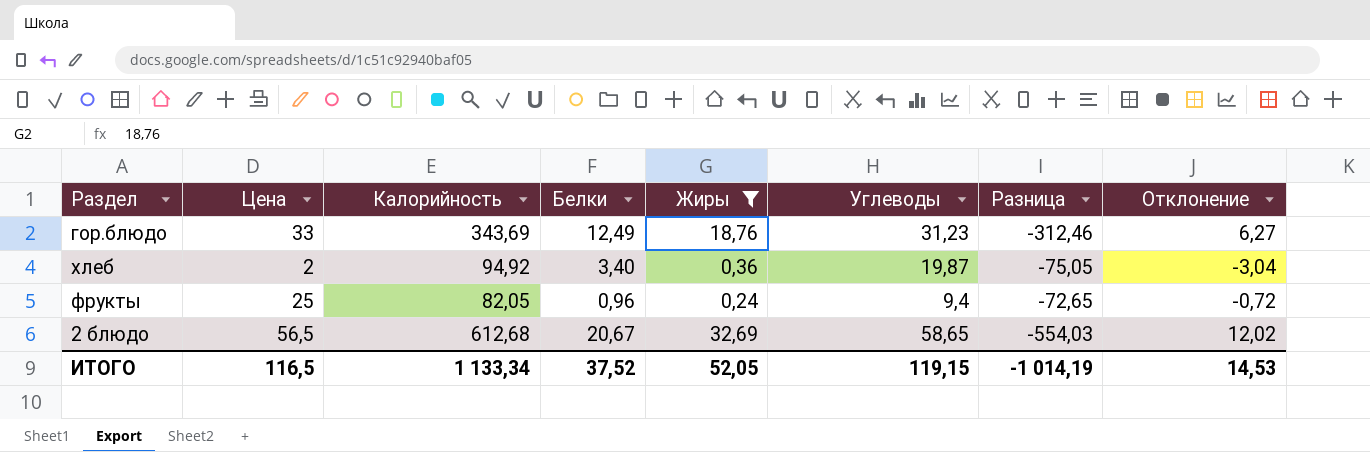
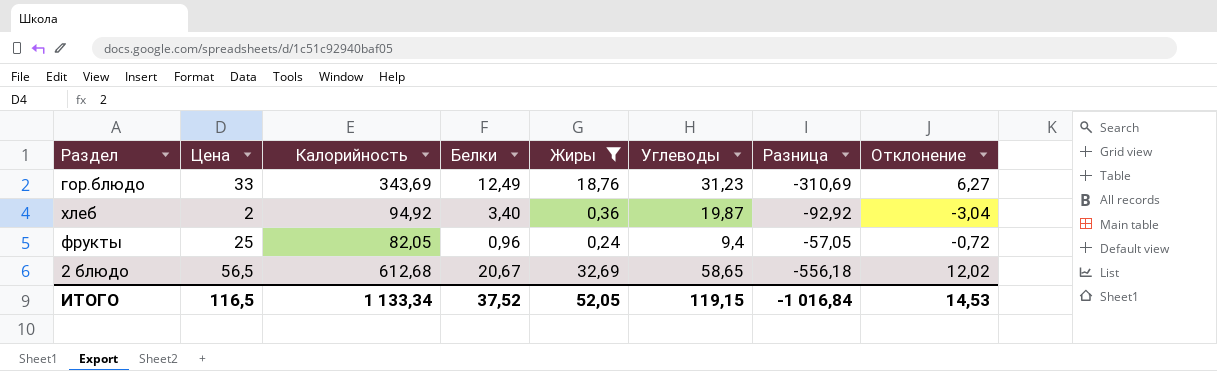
column Разница | formula: [Углеводы] - [Калорийность] -> [Цена] - [Калорийность]
ИТОГО | Разница: -1 014,19 -> -1 016,84

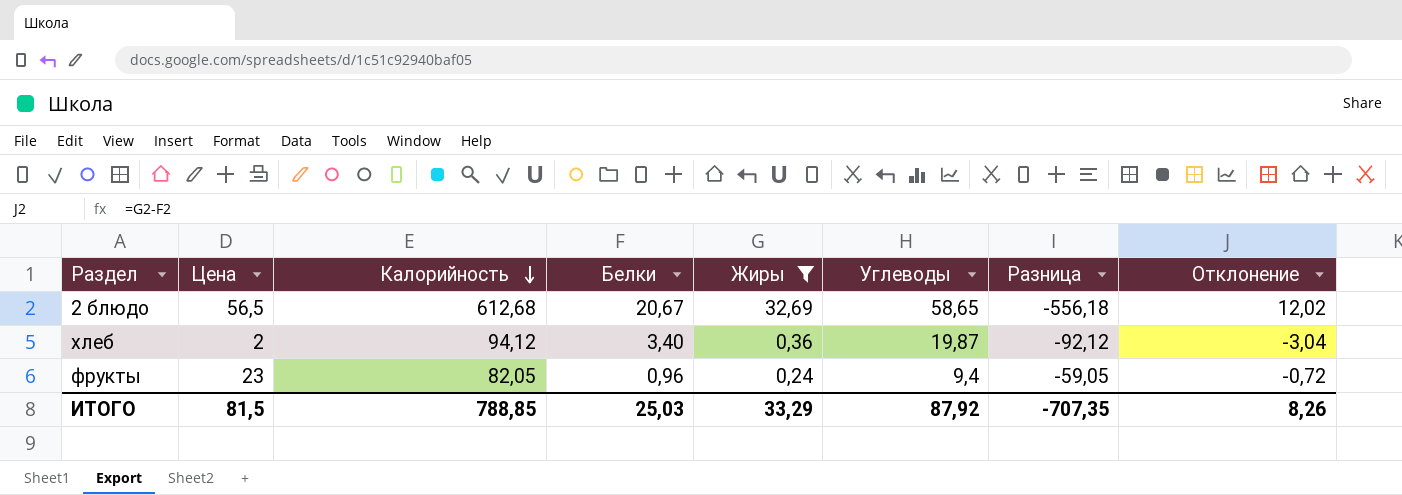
row order: none -> Калорийность descending
row гор.блюдо: 33 | 343,69 | 12,49 | 18,76 | 31,23 | -310,69 | 6,27 -> none
хлеб | Калорийность: 94,92 -> 94,12
хлеб | Разница: -92,92 -> -92,12
фрукты | Цена: 25 -> 23
фрукты | Разница: -57,05 -> -59,05
ИТОГО | Цена: 116,5 -> 81,5
ИТОГО | Калорийность: 1 133,34 -> 788,85
ИТОГО | Белки: 37,52 -> 25,03
ИТОГО | Жиры: 52,05 -> 33,29
ИТОГО | Углеводы: 119,15 -> 87,92
ИТОГО | Разница: -1 016,84 -> -707,35
ИТОГО | Отклонение: 14,53 -> 8,26

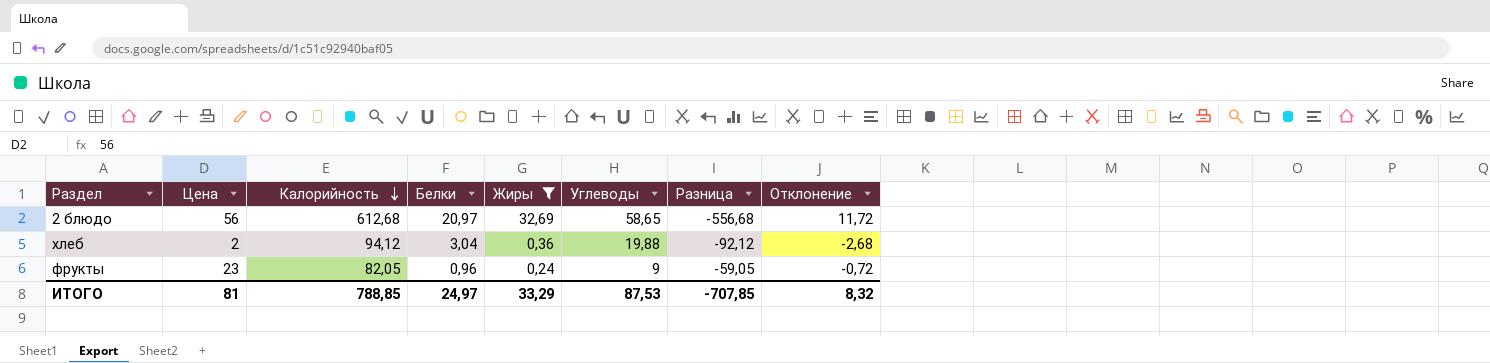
2 блюдо | Цена: 56,5 -> 56
2 блюдо | Белки: 20,67 -> 20,97
2 блюдо | Разница: -556,18 -> -556,68
2 блюдо | Отклонение: 12,02 -> 11,72
хлеб | Белки: 3,40 -> 3,04
хлеб | Углеводы: 19,87 -> 19,88
хлеб | Отклонение: -3,04 -> -2,68
фрукты | Углеводы: 9,4 -> 9
ИТОГО | Цена: 81,5 -> 81
ИТОГО | Белки: 25,03 -> 24,97
ИТОГО | Углеводы: 87,92 -> 87,53
ИТОГО | Разница: -707,35 -> -707,85
ИТОГО | Отклонение: 8,26 -> 8,32

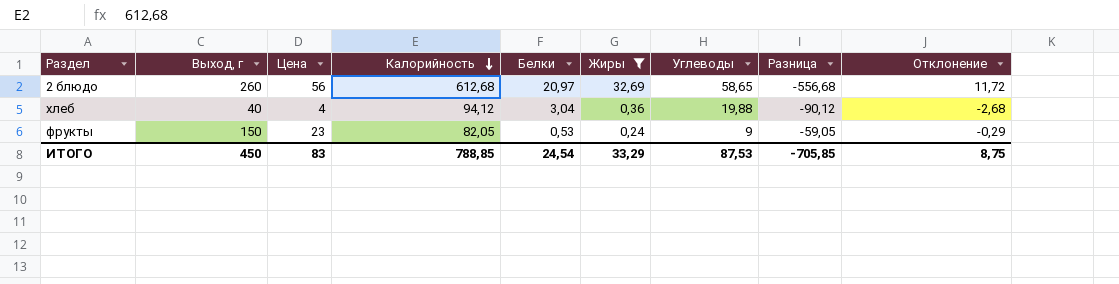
column Выход, г | position: none -> 2
хлеб | Цена: 2 -> 4
хлеб | Разница: -92,12 -> -90,12
фрукты | Белки: 0,96 -> 0,53
фрукты | Отклонение: -0,72 -> -0,29
ИТОГО | Цена: 81 -> 83
ИТОГО | Белки: 24,97 -> 24,54
ИТОГО | Разница: -707,85 -> -705,85
ИТОГО | Отклонение: 8,32 -> 8,75

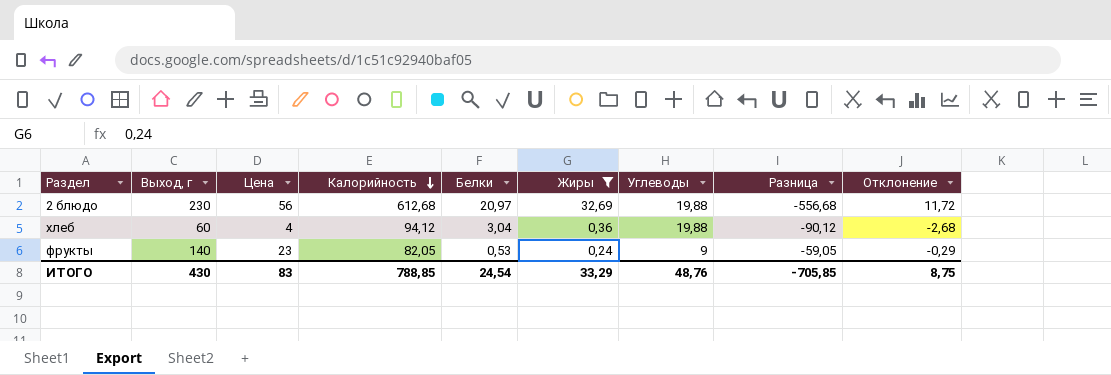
2 блюдо | Выход, г: 260 -> 230
2 блюдо | Углеводы: 58,65 -> 19,88
хлеб | Выход, г: 40 -> 60
фрукты | Выход, г: 150 -> 140
ИТОГО | Выход, г: 450 -> 430
ИТОГО | Углеводы: 87,53 -> 48,76

